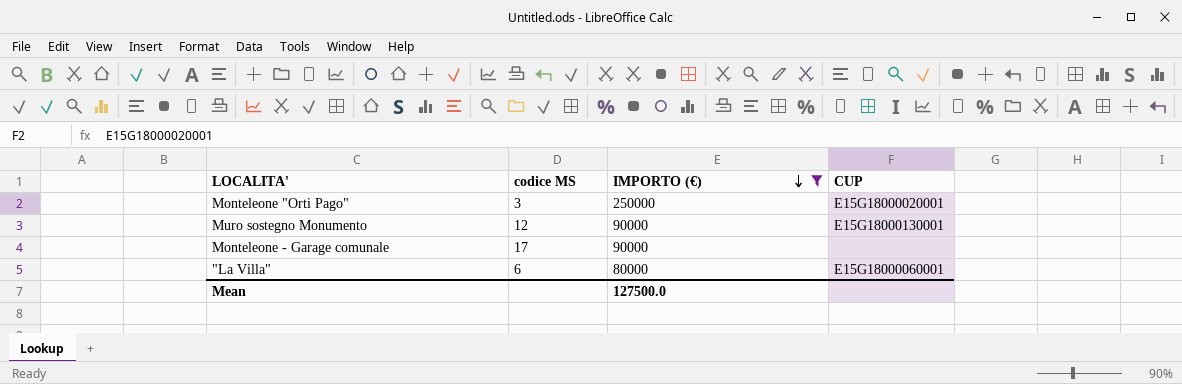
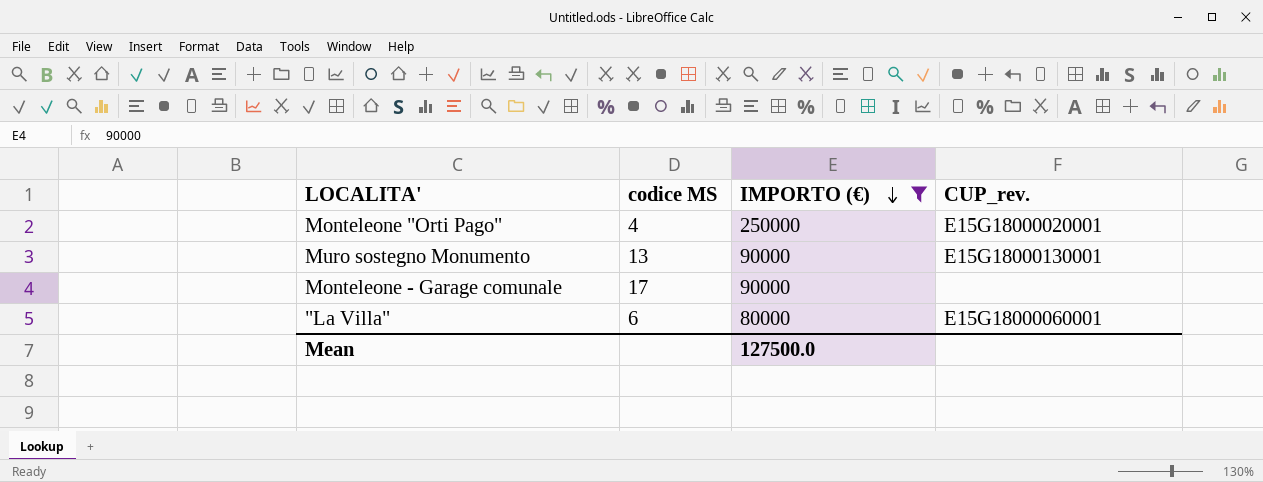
column name: CUP -> CUP_rev.
Monteleone "Orti Pago" | codice MS: 3 -> 4
Muro sostegno Monumento | codice MS: 12 -> 13

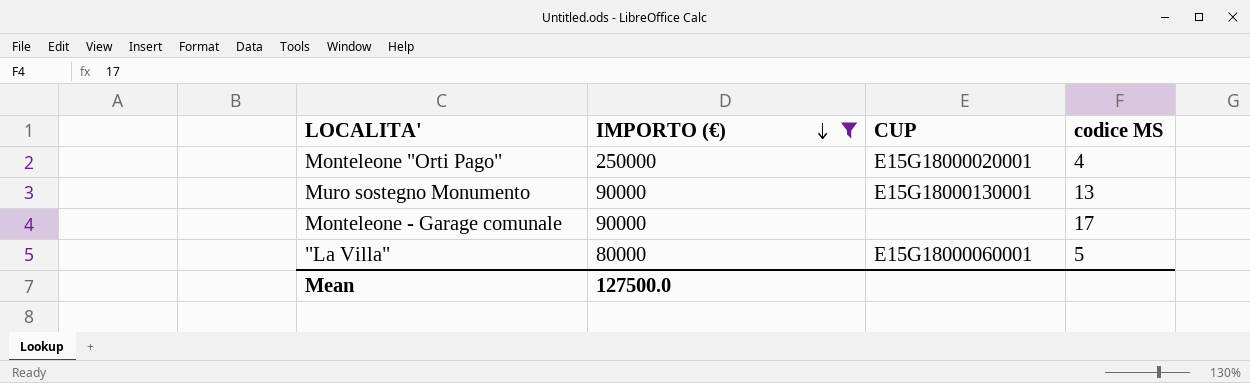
column name: CUP_rev. -> CUP
column codice MS | position: 2 -> 4
"La Villa" | codice MS: 6 -> 5

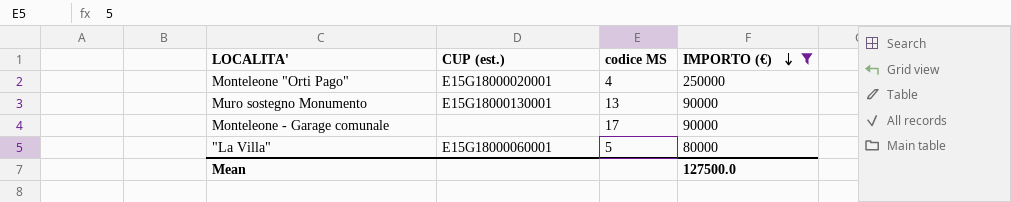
column name: CUP -> CUP (est.)
column IMPORTO (€) | position: 2 -> 4

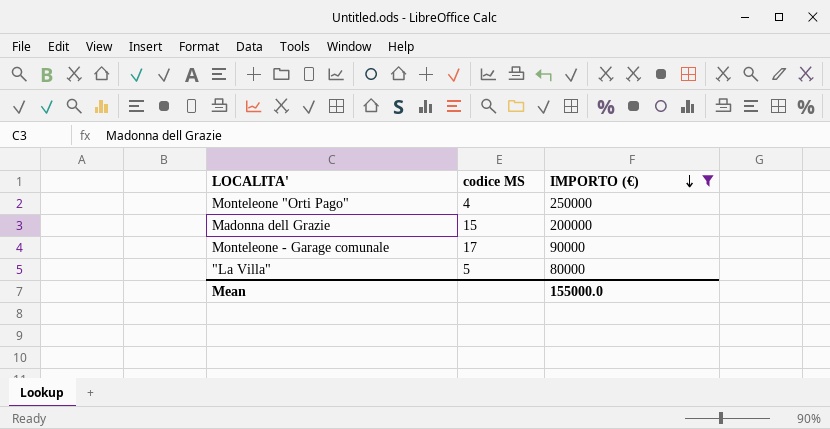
column CUP (est.) | position: 2 -> none
row Muro sostegno Monumento: E15G18000130001 | 13 | 90000 -> none
row Madonna dell Grazie: none -> 15 | 200000
Mean | IMPORTO (€): 127500.0 -> 155000.0

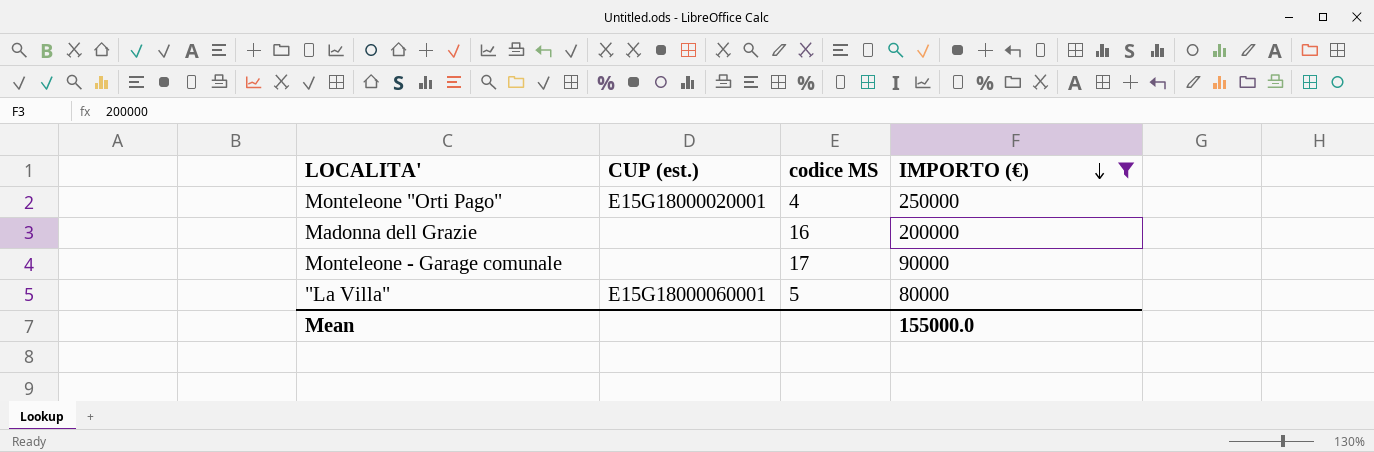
column CUP (est.) | position: none -> 2
Madonna dell Grazie | codice MS: 15 -> 16

